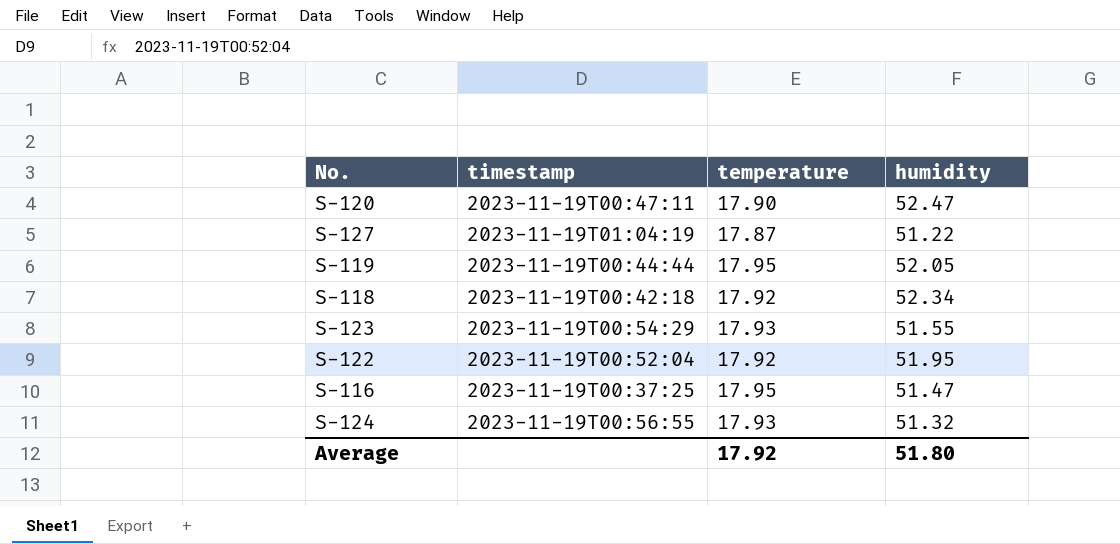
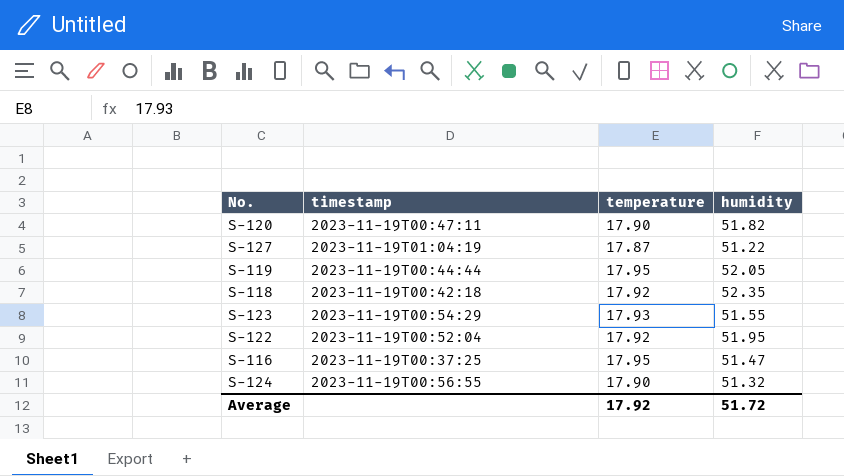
S-120 | humidity: 52.47 -> 51.82
S-118 | humidity: 52.34 -> 52.35
S-124 | temperature: 17.93 -> 17.90
Average | humidity: 51.80 -> 51.72

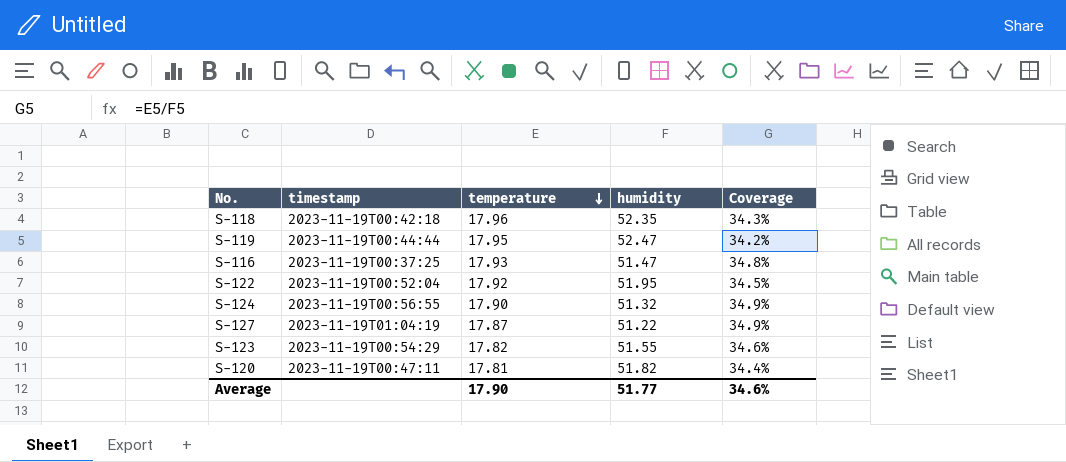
row order: none -> temperature descending
column Coverage | formula: none -> [temperature] / [humidity]
S-118 | temperature: 17.92 -> 17.96
S-119 | humidity: 52.05 -> 52.47
S-116 | temperature: 17.95 -> 17.93
S-123 | temperature: 17.93 -> 17.82
S-120 | temperature: 17.90 -> 17.81
Average | temperature: 17.92 -> 17.90
Average | humidity: 51.72 -> 51.77

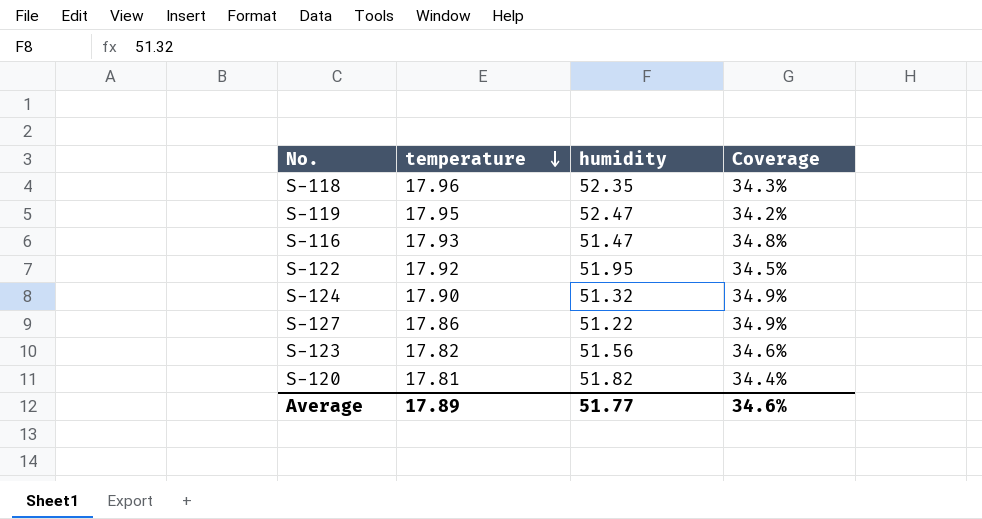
column timestamp | position: 2 -> none
S-127 | temperature: 17.87 -> 17.86
S-123 | humidity: 51.55 -> 51.56
Average | temperature: 17.90 -> 17.89

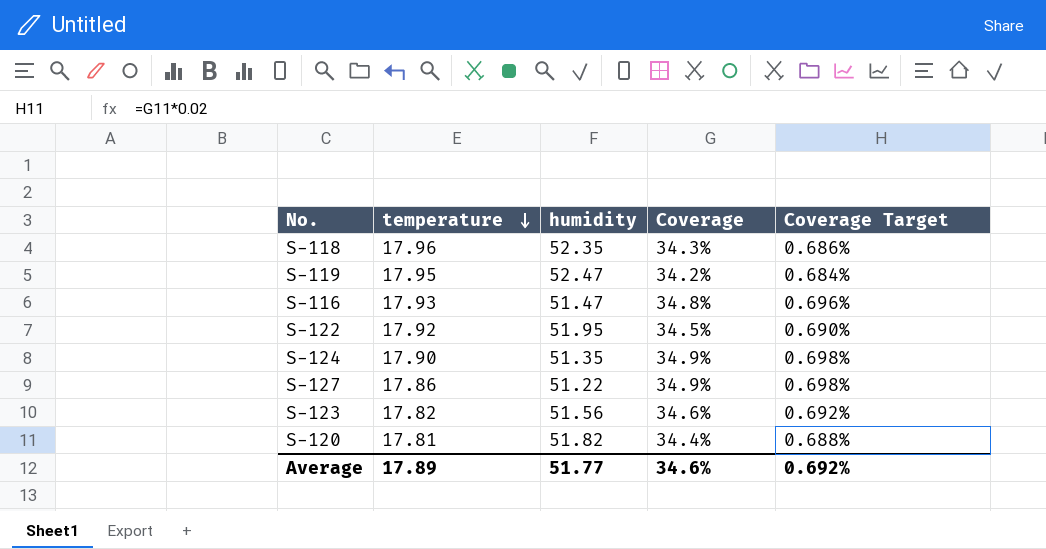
column Coverage Target | formula: none -> [Coverage] * 0.02
S-124 | humidity: 51.32 -> 51.35

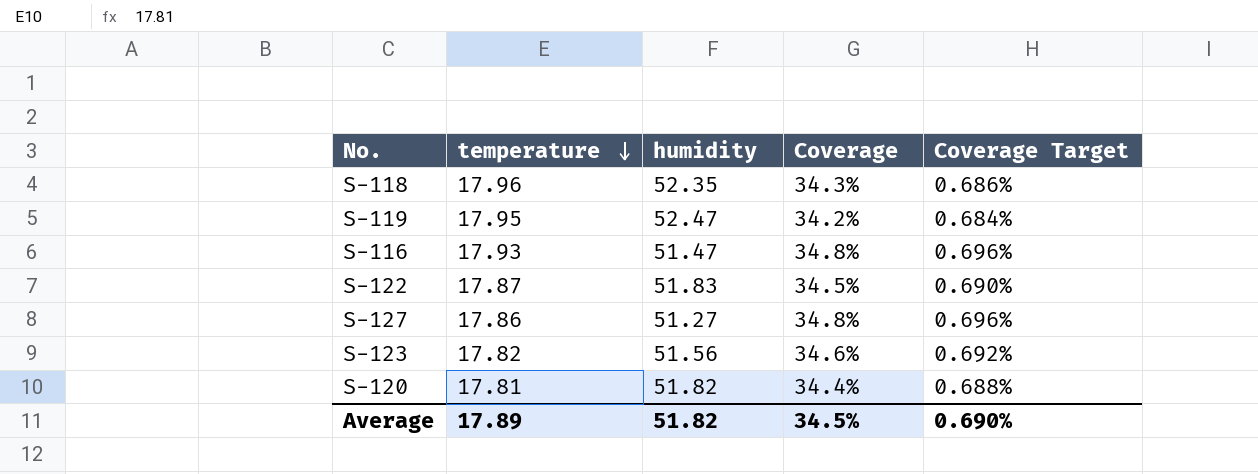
row S-124: 17.90 | 51.35 | 34.9% | 0.698% -> none
S-122 | temperature: 17.92 -> 17.87
S-122 | humidity: 51.95 -> 51.83
S-127 | humidity: 51.22 -> 51.27
S-127 | Coverage: 34.9% -> 34.8%
S-127 | Coverage Target: 0.698% -> 0.696%
Average | humidity: 51.77 -> 51.82
Average | Coverage: 34.6% -> 34.5%
Average | Coverage Target: 0.692% -> 0.690%

